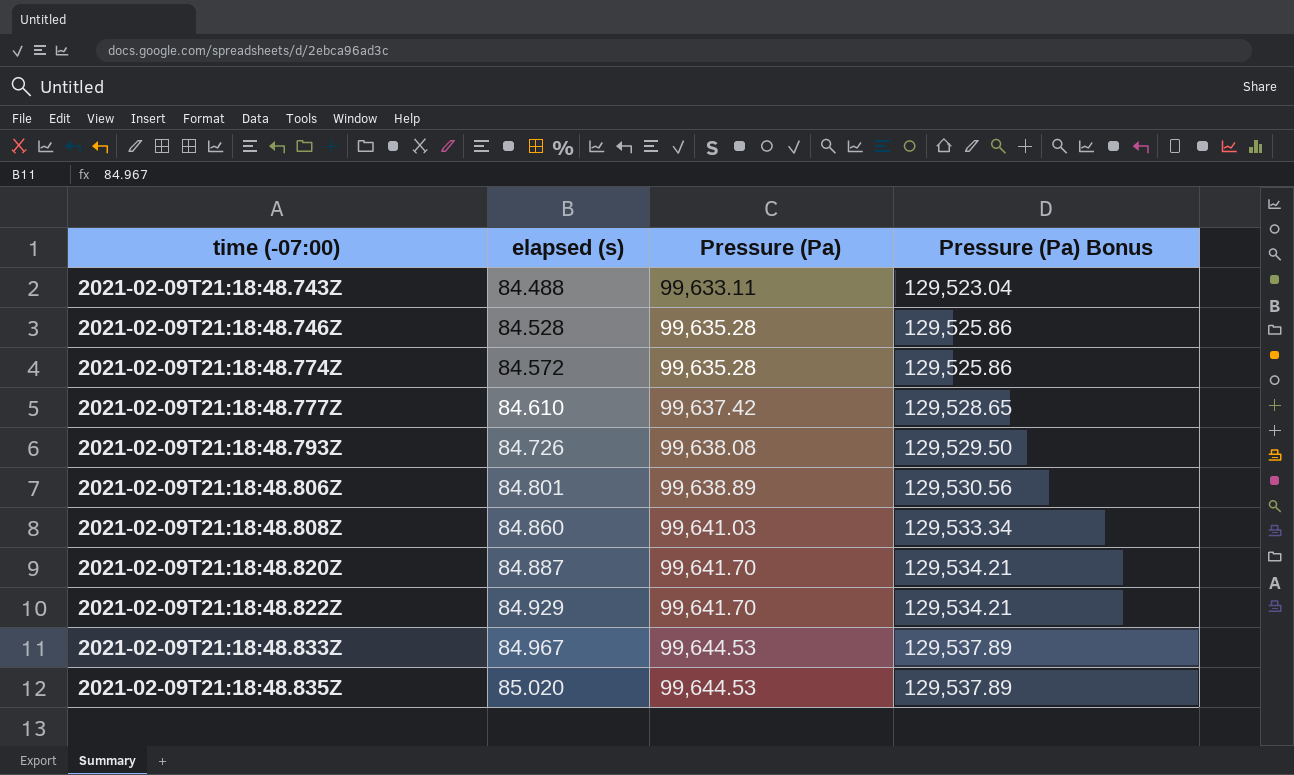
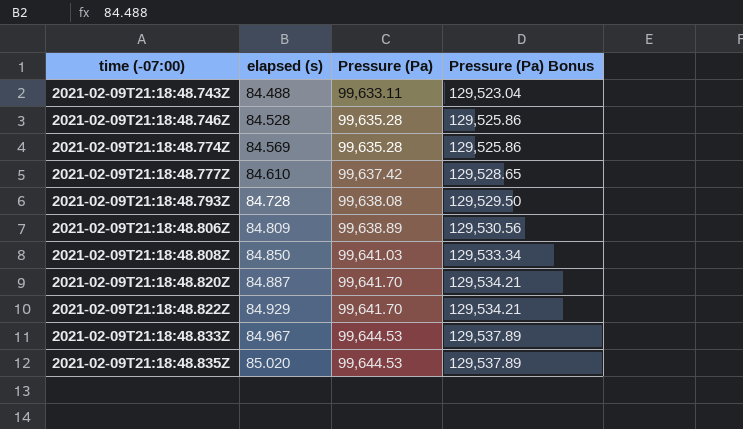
2021-02-09T21:18:48.774Z | elapsed (s): 84.572 -> 84.569
2021-02-09T21:18:48.793Z | elapsed (s): 84.726 -> 84.728
2021-02-09T21:18:48.806Z | elapsed (s): 84.801 -> 84.809
2021-02-09T21:18:48.808Z | elapsed (s): 84.860 -> 84.850

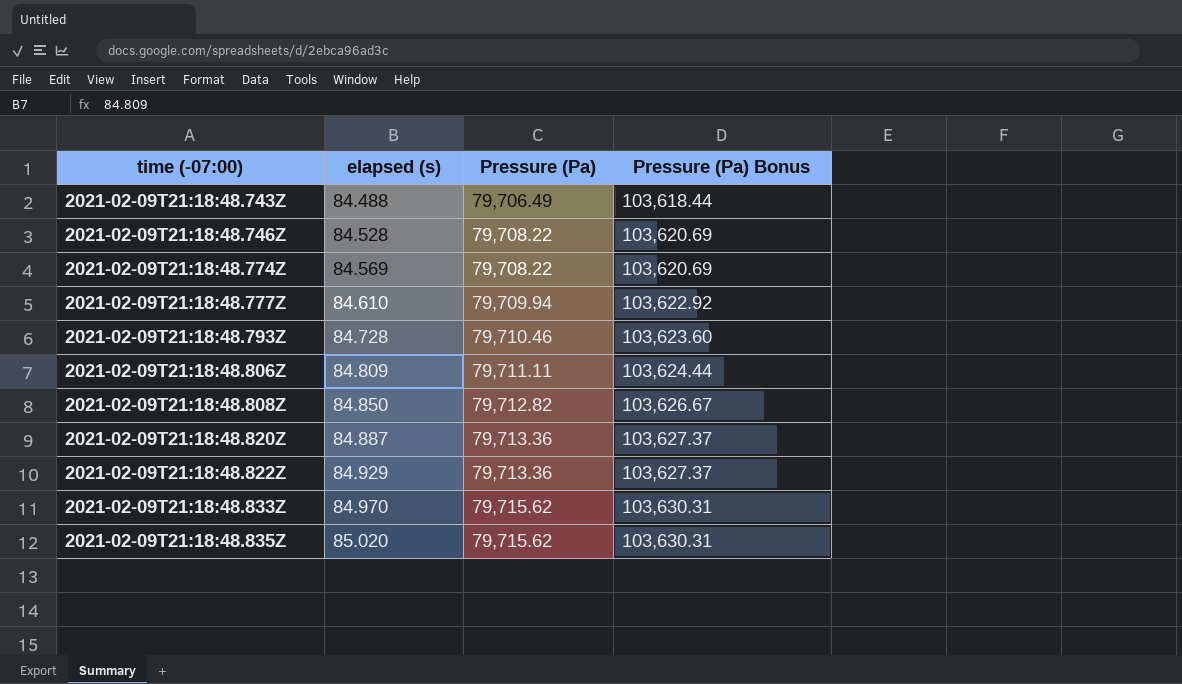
2021-02-09T21:18:48.743Z | Pressure (Pa): 99,633.11 -> 79,706.49
2021-02-09T21:18:48.743Z | Pressure (Pa) Bonus: 129,523.04 -> 103,618.44
2021-02-09T21:18:48.746Z | Pressure (Pa): 99,635.28 -> 79,708.22
2021-02-09T21:18:48.746Z | Pressure (Pa) Bonus: 129,525.86 -> 103,620.69
2021-02-09T21:18:48.774Z | Pressure (Pa): 99,635.28 -> 79,708.22
2021-02-09T21:18:48.774Z | Pressure (Pa) Bonus: 129,525.86 -> 103,620.69
2021-02-09T21:18:48.777Z | Pressure (Pa): 99,637.42 -> 79,709.94
2021-02-09T21:18:48.777Z | Pressure (Pa) Bonus: 129,528.65 -> 103,622.92
2021-02-09T21:18:48.793Z | Pressure (Pa): 99,638.08 -> 79,710.46
2021-02-09T21:18:48.793Z | Pressure (Pa) Bonus: 129,529.50 -> 103,623.60
2021-02-09T21:18:48.806Z | Pressure (Pa): 99,638.89 -> 79,711.11
2021-02-09T21:18:48.806Z | Pressure (Pa) Bonus: 129,530.56 -> 103,624.44
2021-02-09T21:18:48.808Z | Pressure (Pa): 99,641.03 -> 79,712.82
2021-02-09T21:18:48.808Z | Pressure (Pa) Bonus: 129,533.34 -> 103,626.67
2021-02-09T21:18:48.820Z | Pressure (Pa): 99,641.70 -> 79,713.36
2021-02-09T21:18:48.820Z | Pressure (Pa) Bonus: 129,534.21 -> 103,627.37
2021-02-09T21:18:48.822Z | Pressure (Pa): 99,641.70 -> 79,713.36
2021-02-09T21:18:48.822Z | Pressure (Pa) Bonus: 129,534.21 -> 103,627.37
2021-02-09T21:18:48.833Z | elapsed (s): 84.967 -> 84.970
2021-02-09T21:18:48.833Z | Pressure (Pa): 99,644.53 -> 79,715.62
2021-02-09T21:18:48.833Z | Pressure (Pa) Bonus: 129,537.89 -> 103,630.31
2021-02-09T21:18:48.835Z | Pressure (Pa): 99,644.53 -> 79,715.62
2021-02-09T21:18:48.835Z | Pressure (Pa) Bonus: 129,537.89 -> 103,630.31

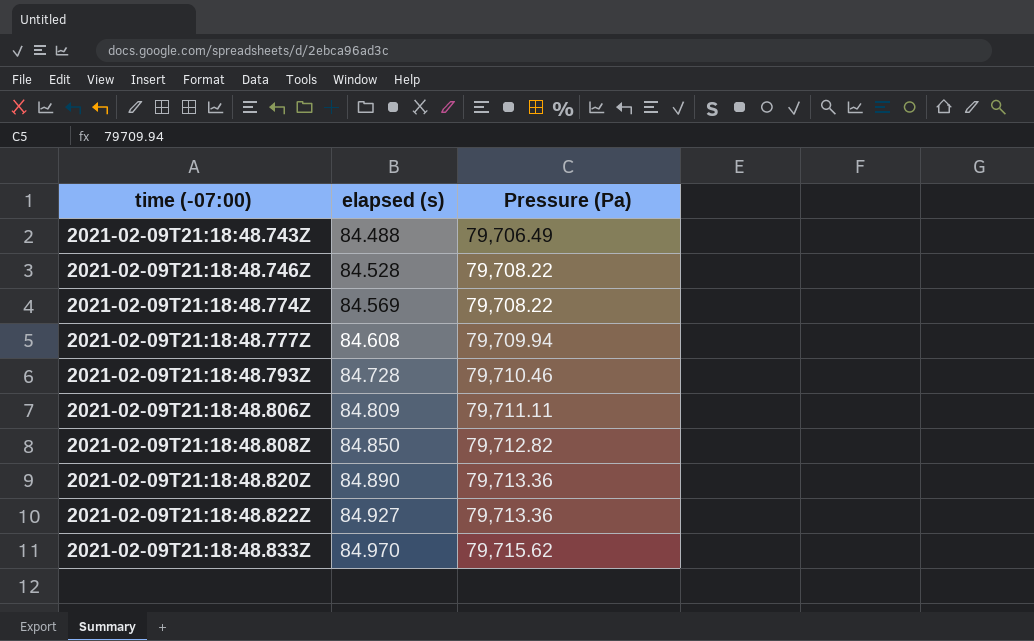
column Pressure (Pa) Bonus | formula: [Pressure (Pa)] * 1.3 -> none
row 2021-02-09T21:18:48.835Z: 85.020 | 79,715.62 | 103,630.31 -> none
2021-02-09T21:18:48.777Z | elapsed (s): 84.610 -> 84.608
2021-02-09T21:18:48.820Z | elapsed (s): 84.887 -> 84.890
2021-02-09T21:18:48.822Z | elapsed (s): 84.929 -> 84.927

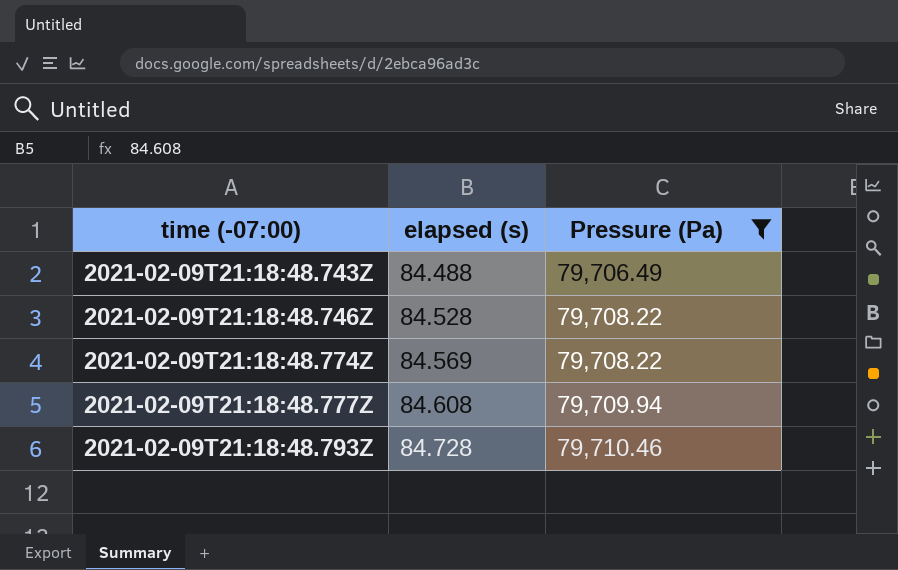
filter: none -> Pressure (Pa) <= 79,710.46

